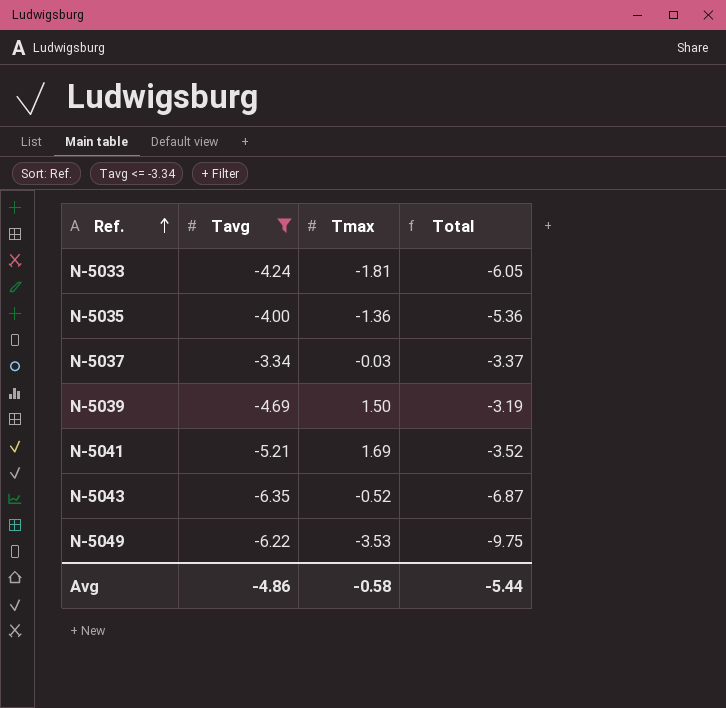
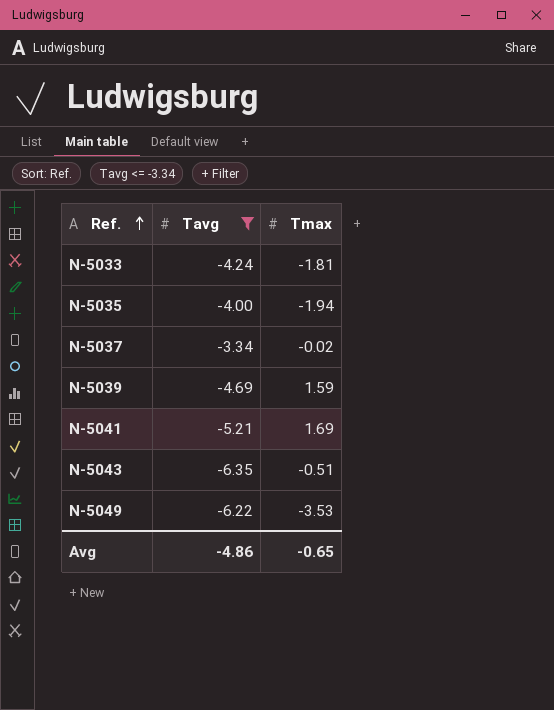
column Total | formula: [Tavg] + [Tmax] -> none
N-5035 | Tmax: -1.36 -> -1.94
N-5037 | Tmax: -0.03 -> -0.02
N-5039 | Tmax: 1.50 -> 1.59
N-5043 | Tmax: -0.52 -> -0.51
Avg | Tmax: -0.58 -> -0.65

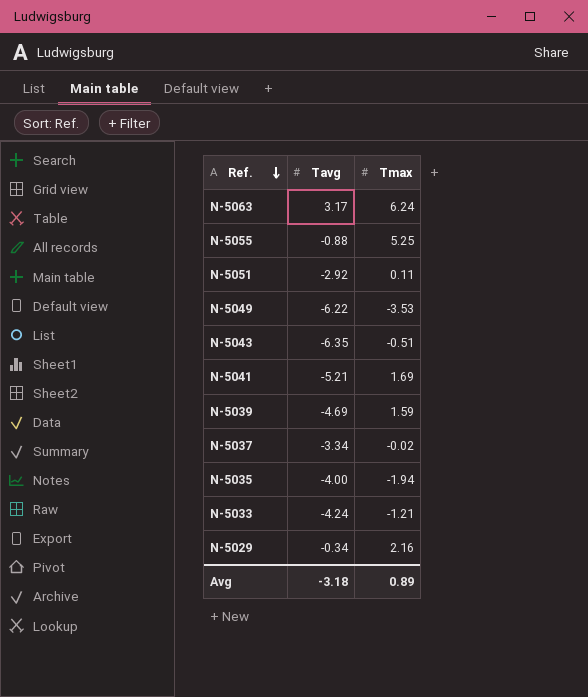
filter: Tavg <= -3.34 -> none
row order: Ref. ascending -> Ref. descending
N-5033 | Tmax: -1.81 -> -1.21
Avg | Tavg: -4.86 -> -3.18
Avg | Tmax: -0.65 -> 0.89

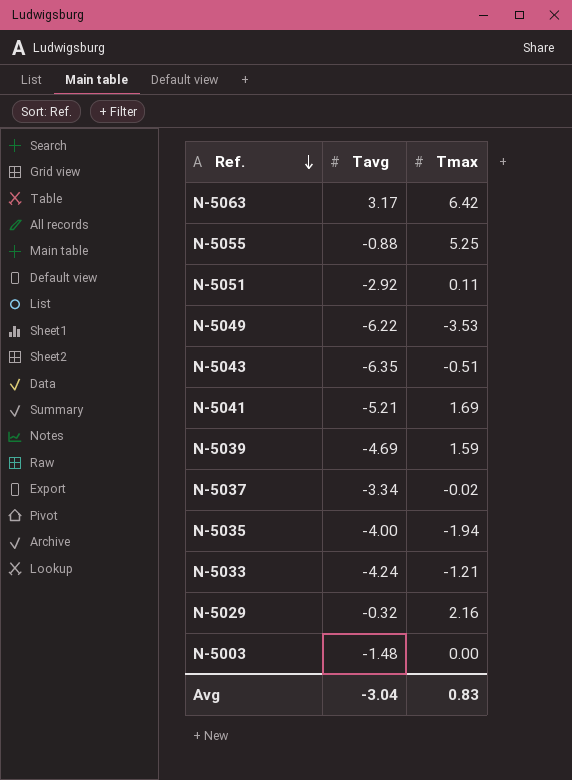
N-5063 | Tmax: 6.24 -> 6.42
N-5029 | Tavg: -0.34 -> -0.32
row N-5003: none -> -1.48 | 0.00
Avg | Tavg: -3.18 -> -3.04
Avg | Tmax: 0.89 -> 0.83

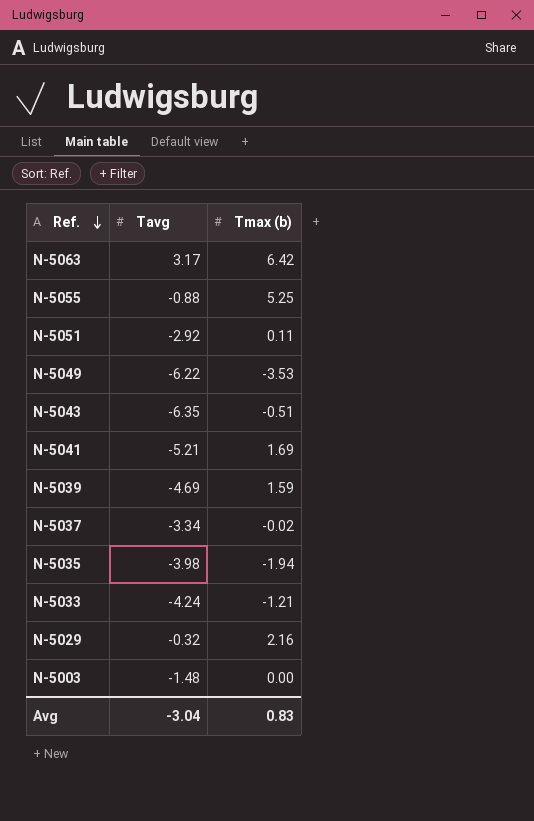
column name: Tmax -> Tmax (b)
N-5035 | Tavg: -4.00 -> -3.98

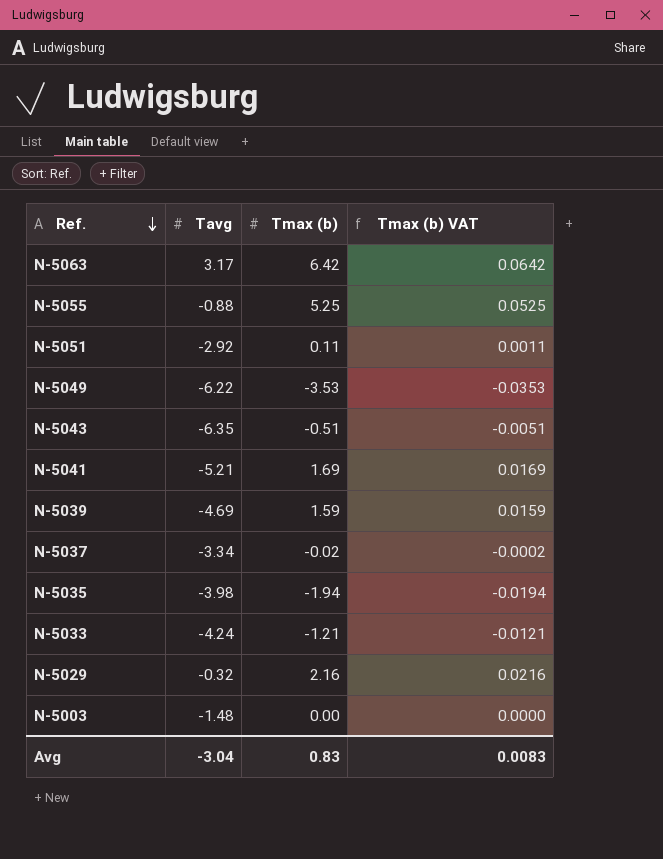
column Tmax (b) VAT | formula: none -> [Tmax (b)] * 0.01

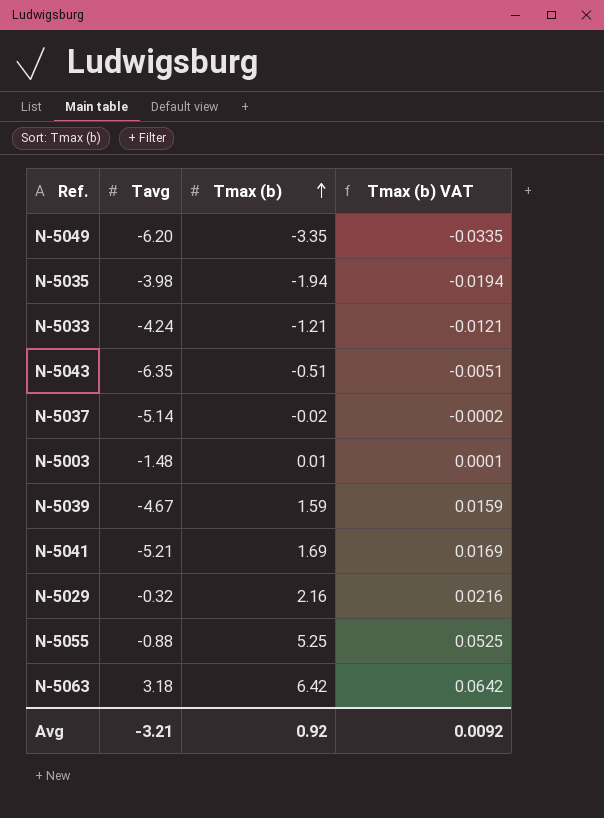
row order: Ref. descending -> Tmax (b) ascending
row N-5051: -2.92 | 0.11 | 0.0011 -> none
N-5049 | Tavg: -6.22 -> -6.20
N-5049 | Tmax (b): -3.53 -> -3.35
N-5049 | Tmax (b) VAT: -0.0353 -> -0.0335
N-5037 | Tavg: -3.34 -> -5.14
N-5003 | Tmax (b): 0.00 -> 0.01
N-5003 | Tmax (b) VAT: 0.0000 -> 0.0001
N-5039 | Tavg: -4.69 -> -4.67
N-5063 | Tavg: 3.17 -> 3.18
Avg | Tavg: -3.04 -> -3.21
Avg | Tmax (b): 0.83 -> 0.92
Avg | Tmax (b) VAT: 0.0083 -> 0.0092

